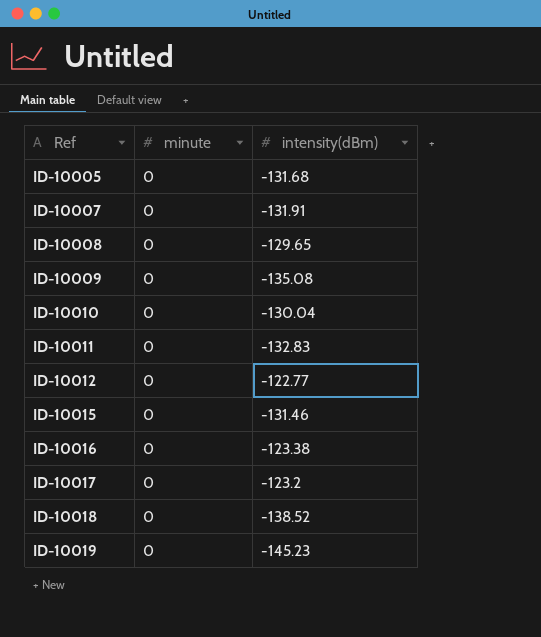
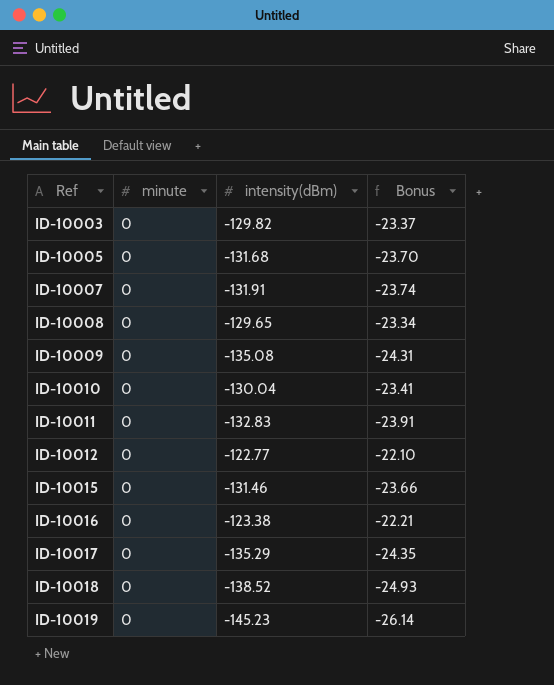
column Bonus | formula: none -> [intensity(dBm)] * 0.18
row ID-10003: none -> 0 | -129.82 | -23.37
ID-10017 | intensity(dBm): -123.2 -> -135.29

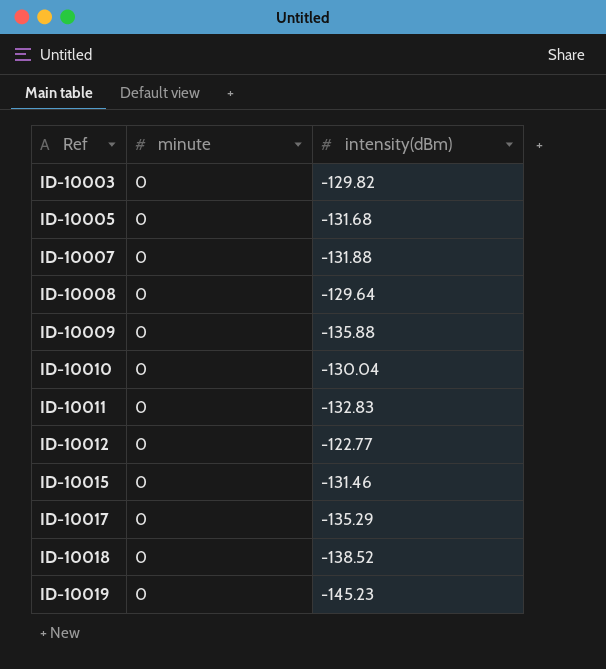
column Bonus | formula: [intensity(dBm)] * 0.18 -> none
row ID-10016: 0 | -123.38 | -22.21 -> none
ID-10007 | intensity(dBm): -131.91 -> -131.88
ID-10008 | intensity(dBm): -129.65 -> -129.64
ID-10009 | intensity(dBm): -135.08 -> -135.88

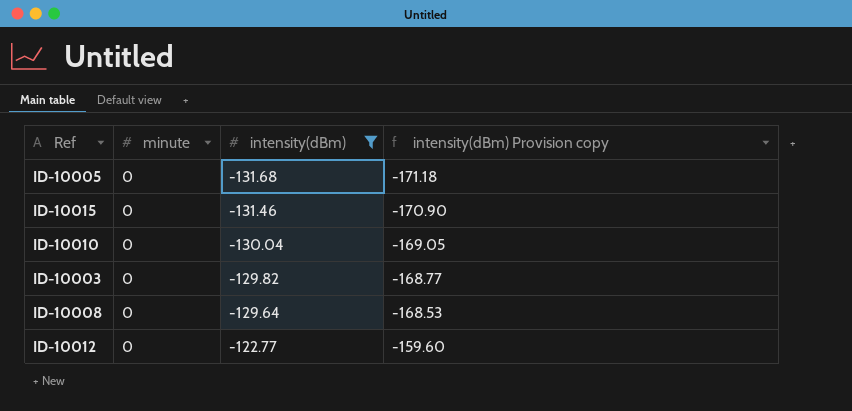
filter: none -> intensity(dBm) >= -131.68
row order: Ref ascending -> intensity(dBm) ascending
column intensity(dBm) Provision copy | formula: none -> [intensity(dBm)] * 1.3

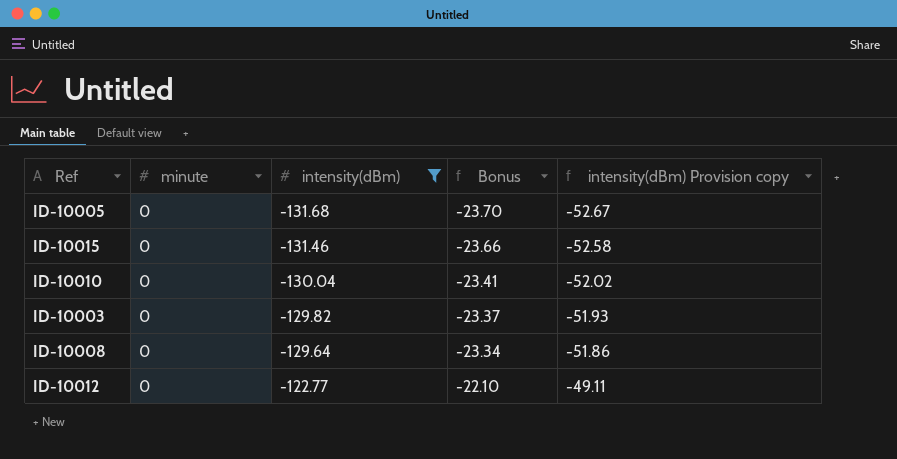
column Bonus | formula: none -> [intensity(dBm)] * 0.18
column intensity(dBm) Provision copy | formula: [intensity(dBm)] * 1.3 -> [intensity(dBm)] * 0.4

